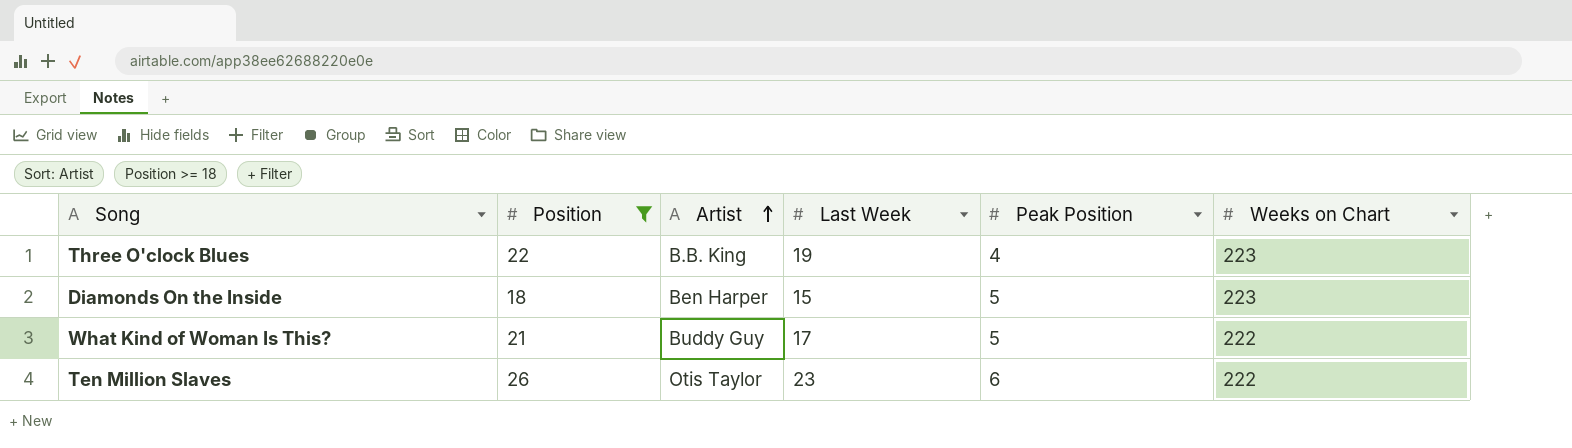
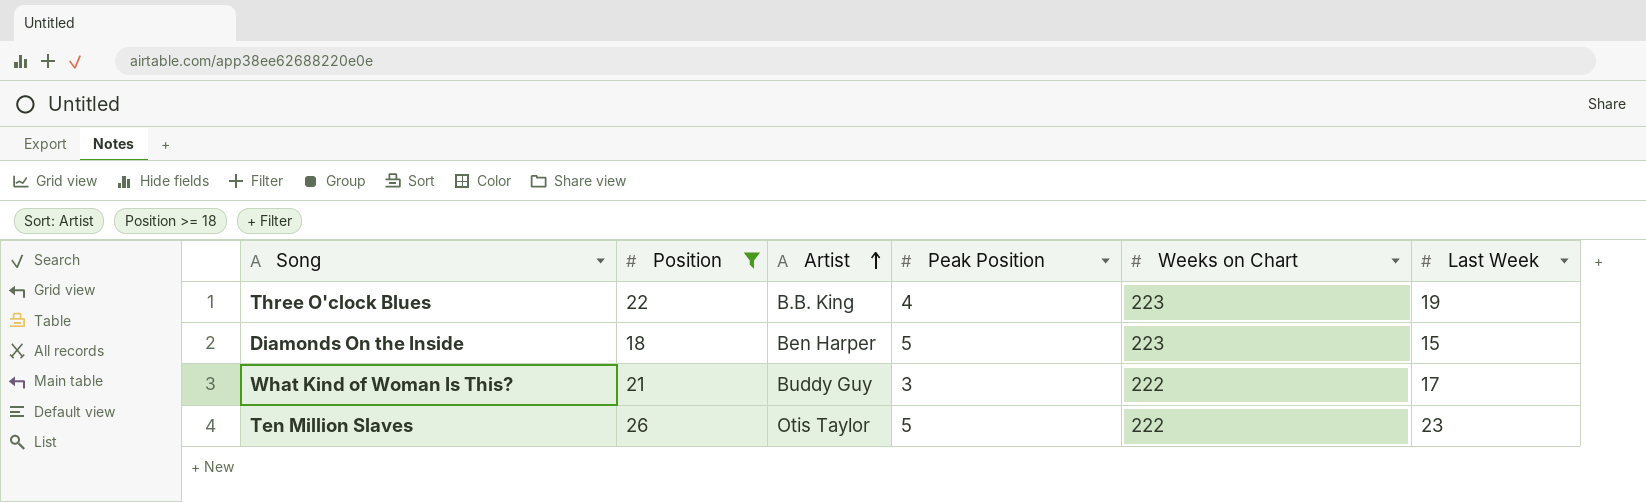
column Last Week | position: 4 -> 6
What Kind of Woman Is This? | Peak Position: 5 -> 3
Ten Million Slaves | Peak Position: 6 -> 5

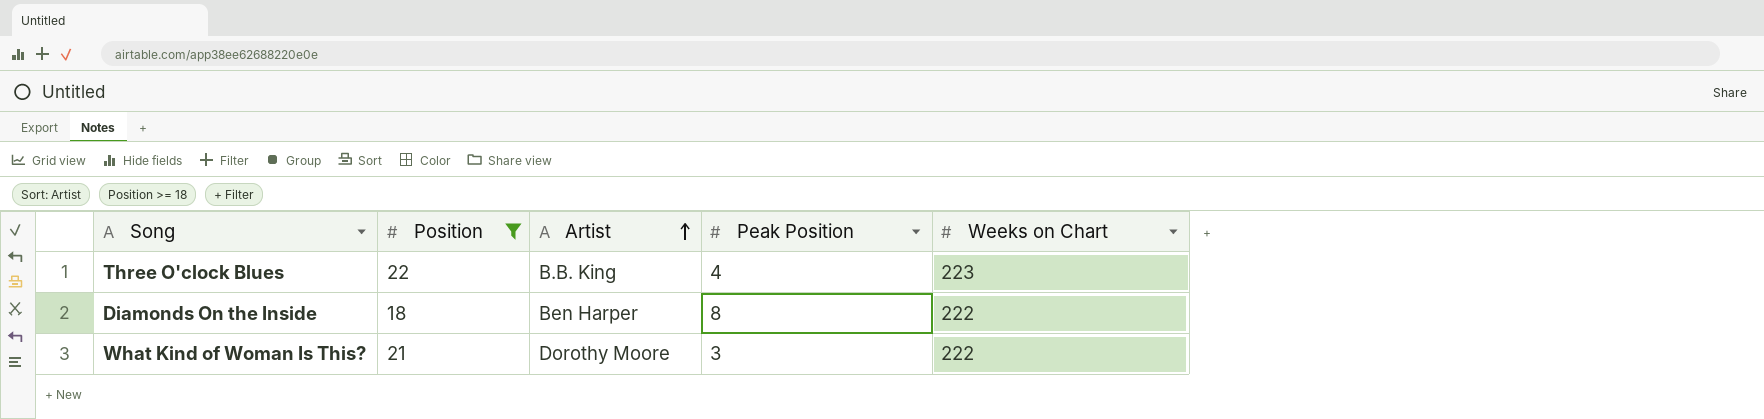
column Last Week | position: 6 -> none
row Ten Million Slaves: 26 | Otis Taylor | 5 | 222 | 23 -> none
Diamonds On the Inside | Peak Position: 5 -> 8
Diamonds On the Inside | Weeks on Chart: 223 -> 222
What Kind of Woman Is This? | Artist: Buddy Guy -> Dorothy Moore

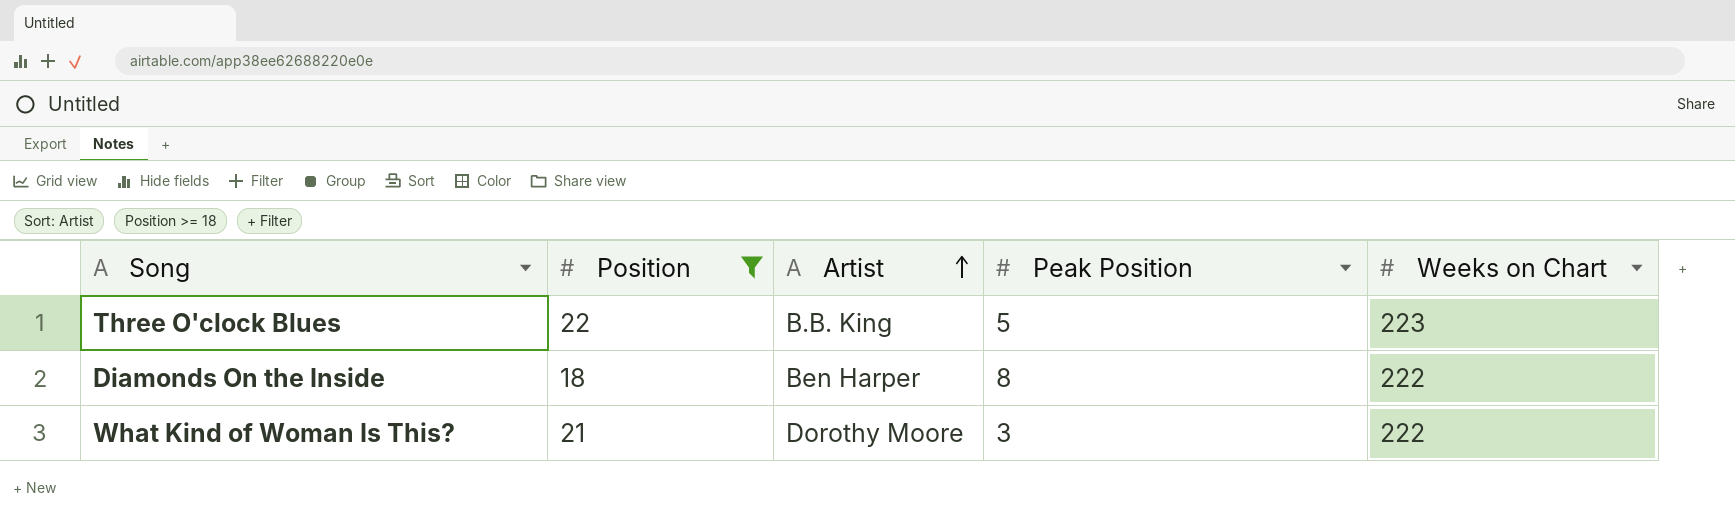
Three O'clock Blues | Peak Position: 4 -> 5

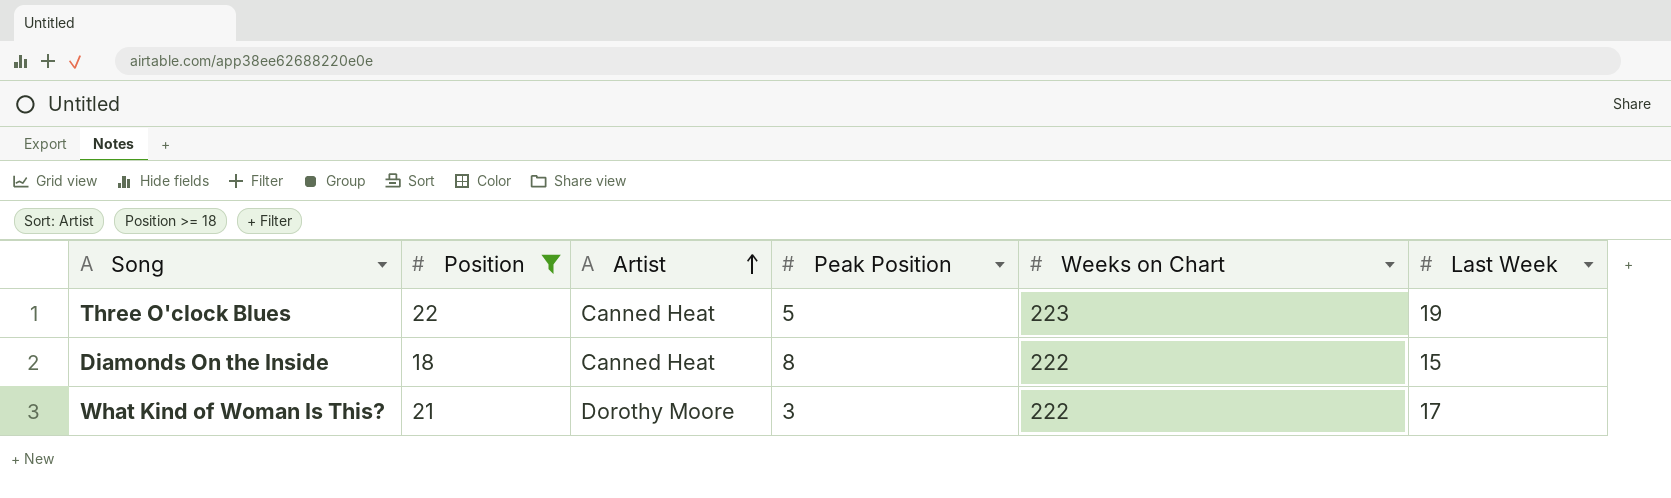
column Last Week | position: none -> 6
Three O'clock Blues | Artist: B.B. King -> Canned Heat
Diamonds On the Inside | Artist: Ben Harper -> Canned Heat

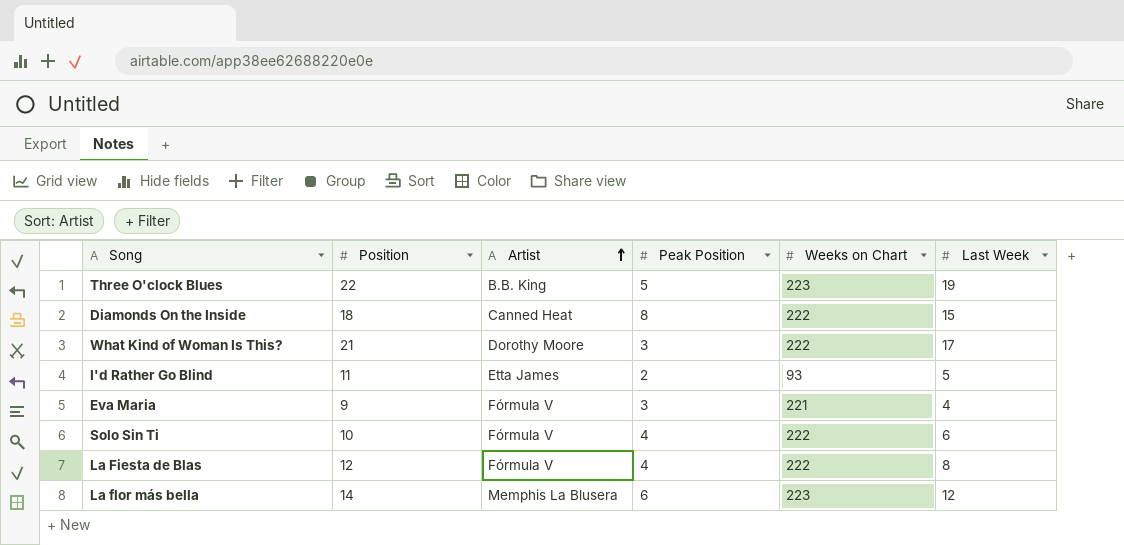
filter: Position >= 18 -> none
Three O'clock Blues | Artist: Canned Heat -> B.B. King

